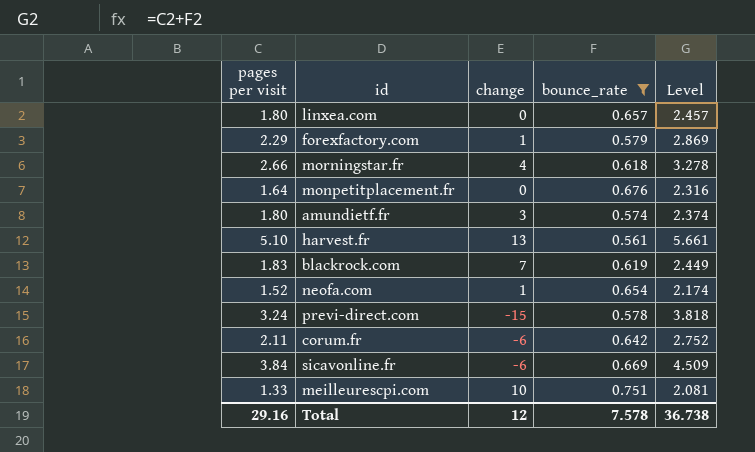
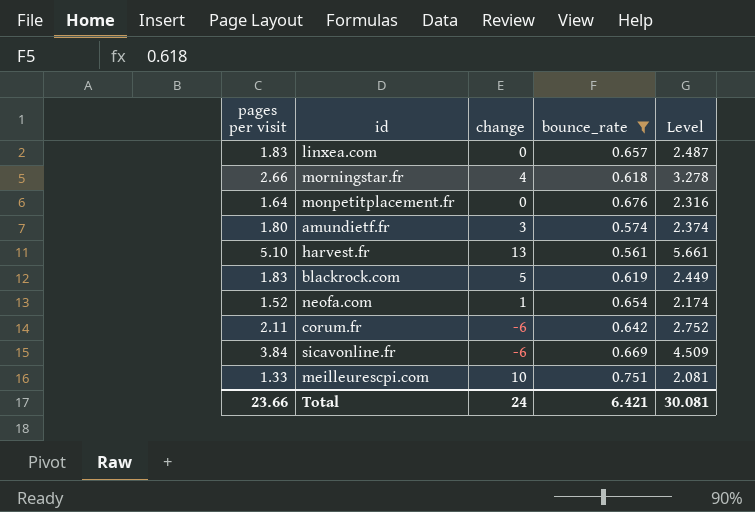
row forexfactory.com: 2.29 | 1 | 0.579 | 2.869 -> none
row previ-direct.com: 3.24 | -15 | 0.578 | 3.818 -> none
linxea.com | pages per visit: 1.80 -> 1.83
linxea.com | Level: 2.457 -> 2.487
blackrock.com | change: 7 -> 5
Total | pages per visit: 29.16 -> 23.66
Total | change: 12 -> 24
Total | bounce_rate: 7.578 -> 6.421
Total | Level: 36.738 -> 30.081

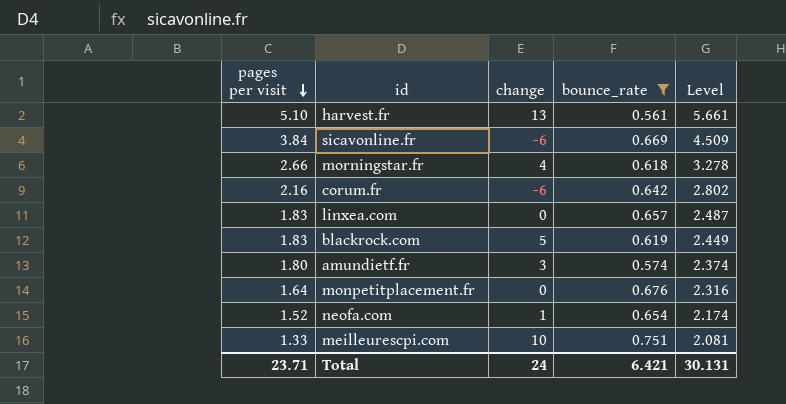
row order: none -> pages per visit descending
corum.fr | pages per visit: 2.11 -> 2.16
corum.fr | Level: 2.752 -> 2.802
Total | pages per visit: 23.66 -> 23.71
Total | Level: 30.081 -> 30.131

